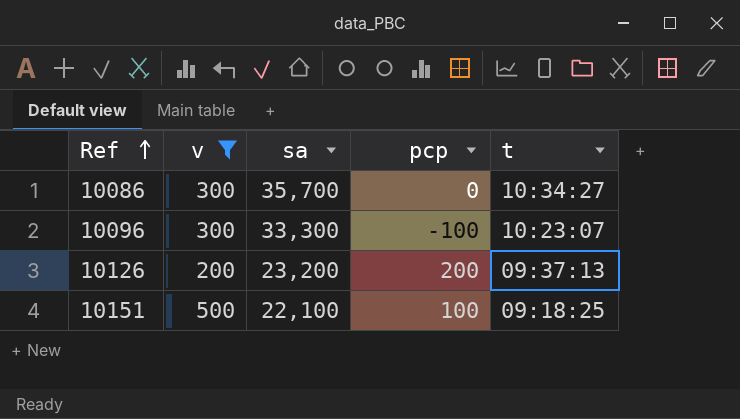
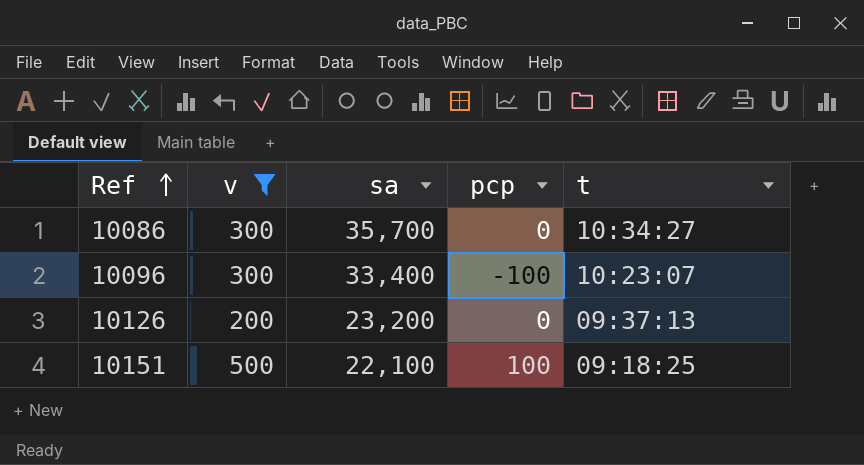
10096 | sa: 33,300 -> 33,400
10126 | pcp: 200 -> 0

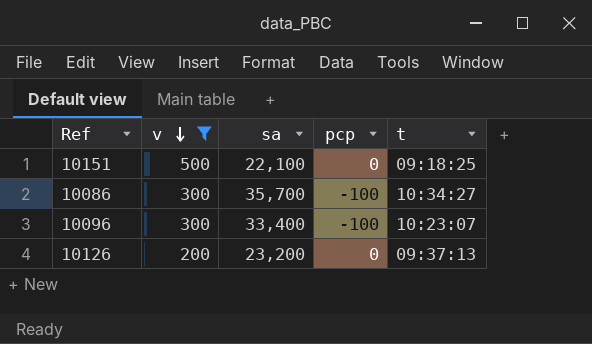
row order: Ref ascending -> v descending
10151 | pcp: 100 -> 0
10086 | pcp: 0 -> -100

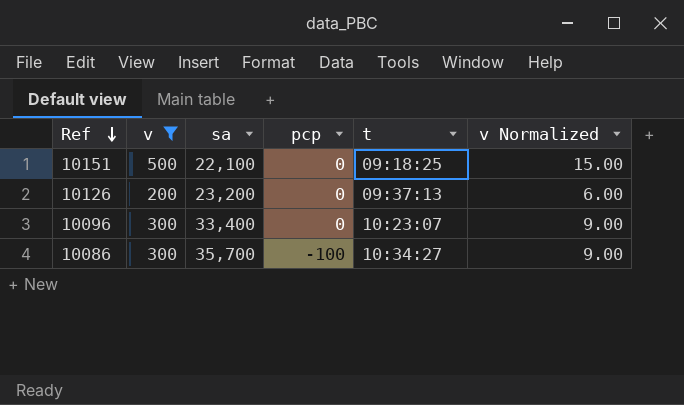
row order: v descending -> Ref descending
column v Normalized | formula: none -> [v] * 0.03
10096 | pcp: -100 -> 0

